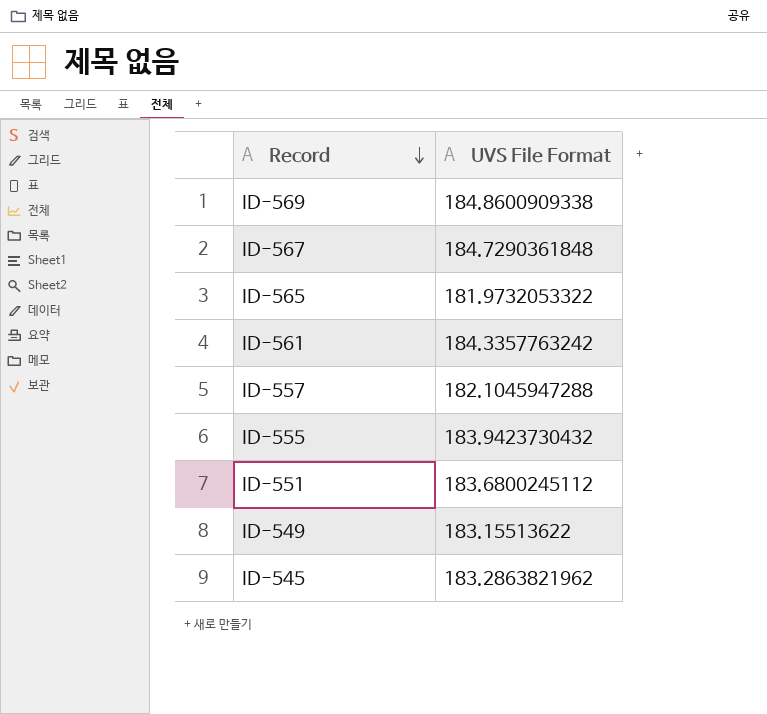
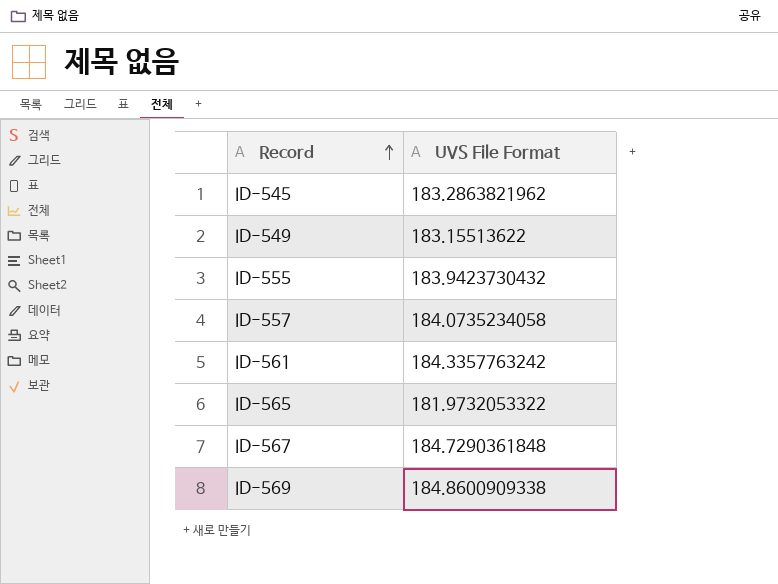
row order: Record descending -> Record ascending
row ID-551: 183.6800245112 -> none
ID-557 | UVS File Format: 182.1045947288 -> 184.0735234058

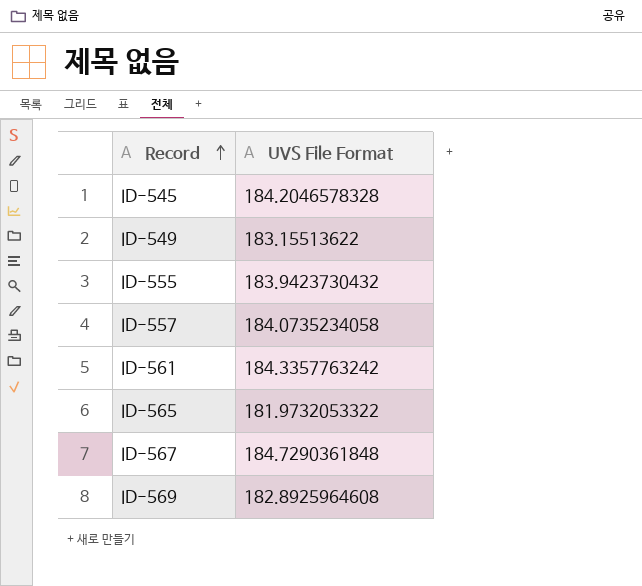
ID-545 | UVS File Format: 183.2863821962 -> 184.2046578328
ID-569 | UVS File Format: 184.8600909338 -> 182.8925964608

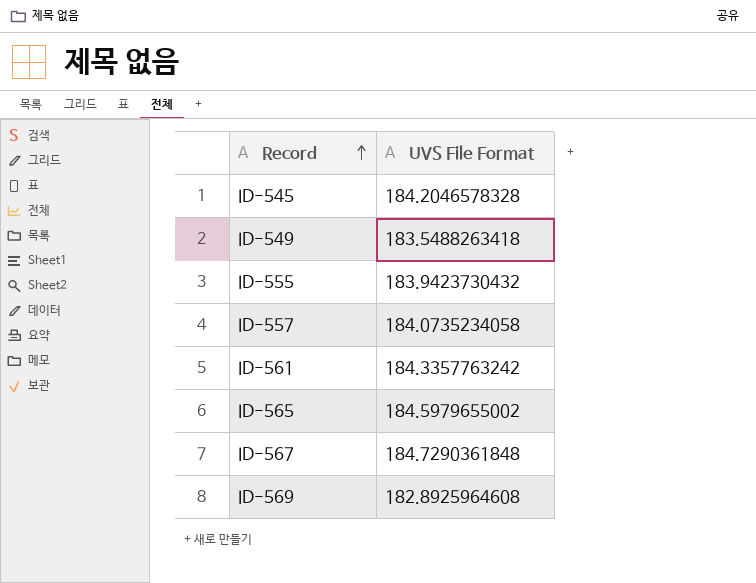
ID-549 | UVS File Format: 183.15513622 -> 183.5488263418
ID-565 | UVS File Format: 181.9732053322 -> 184.5979655002

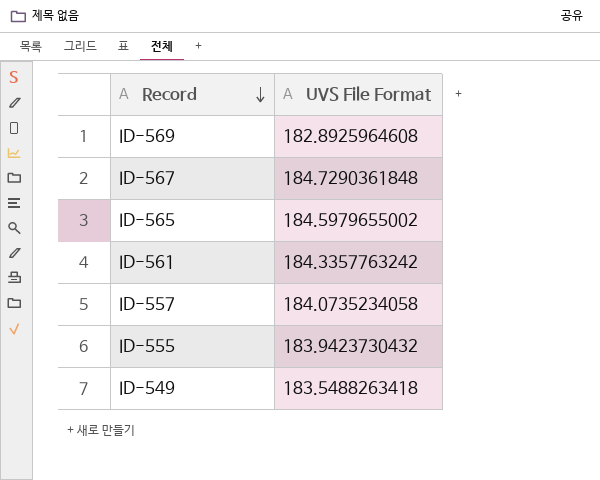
row order: Record ascending -> Record descending
row ID-545: 184.2046578328 -> none

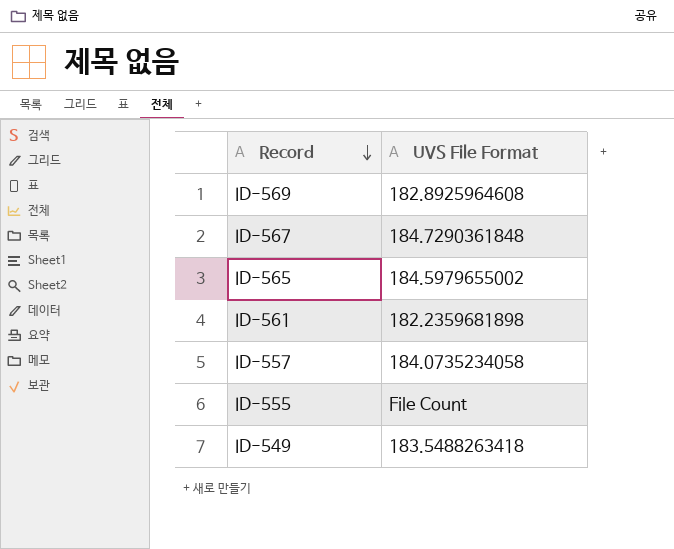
ID-561 | UVS File Format: 184.3357763242 -> 182.2359681898
ID-555 | UVS File Format: 183.9423730432 -> File Count

